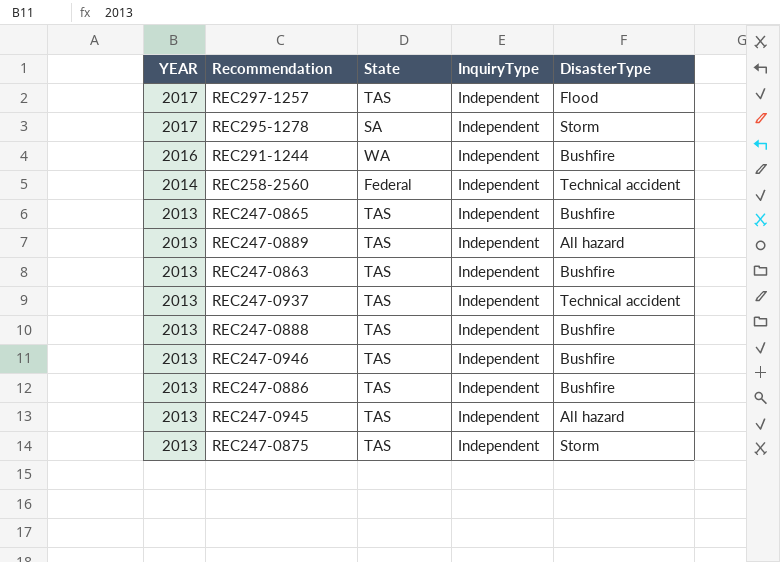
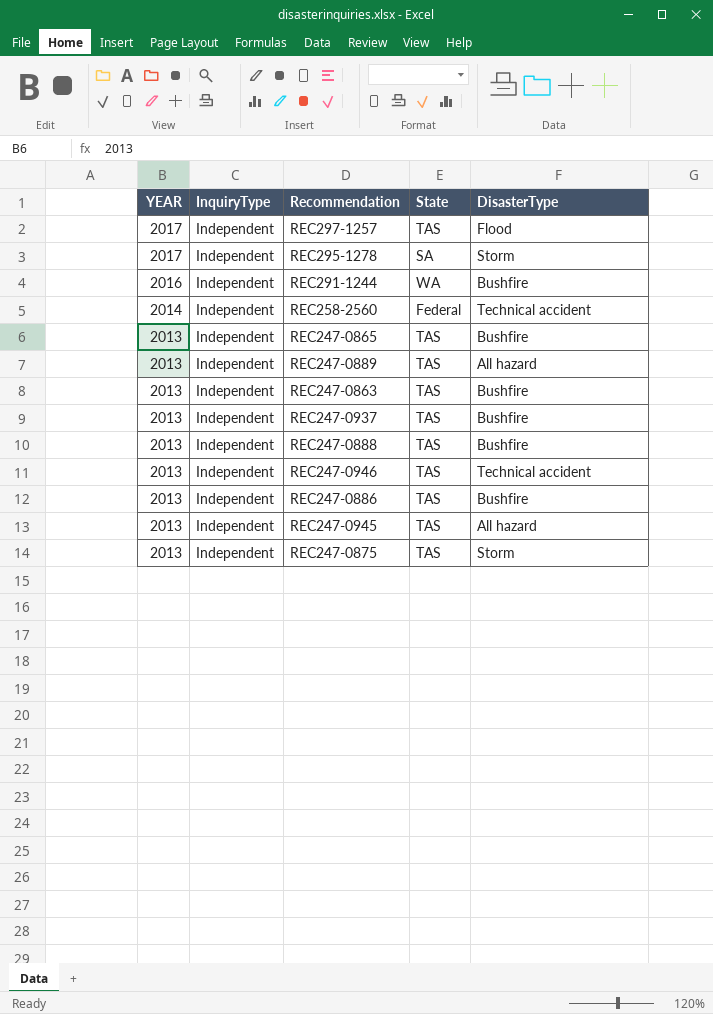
column InquiryType | position: 4 -> 2
REC247-0937 | DisasterType: Technical accident -> Bushfire
REC247-0946 | DisasterType: Bushfire -> Technical accident

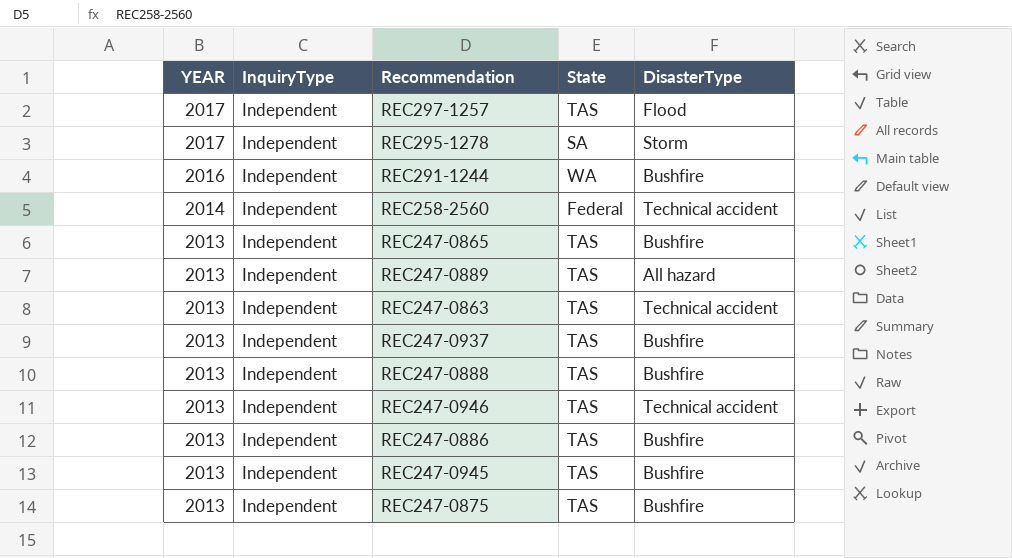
REC247-0863 | DisasterType: Bushfire -> Technical accident
REC247-0945 | DisasterType: All hazard -> Bushfire
REC247-0875 | DisasterType: Storm -> Bushfire

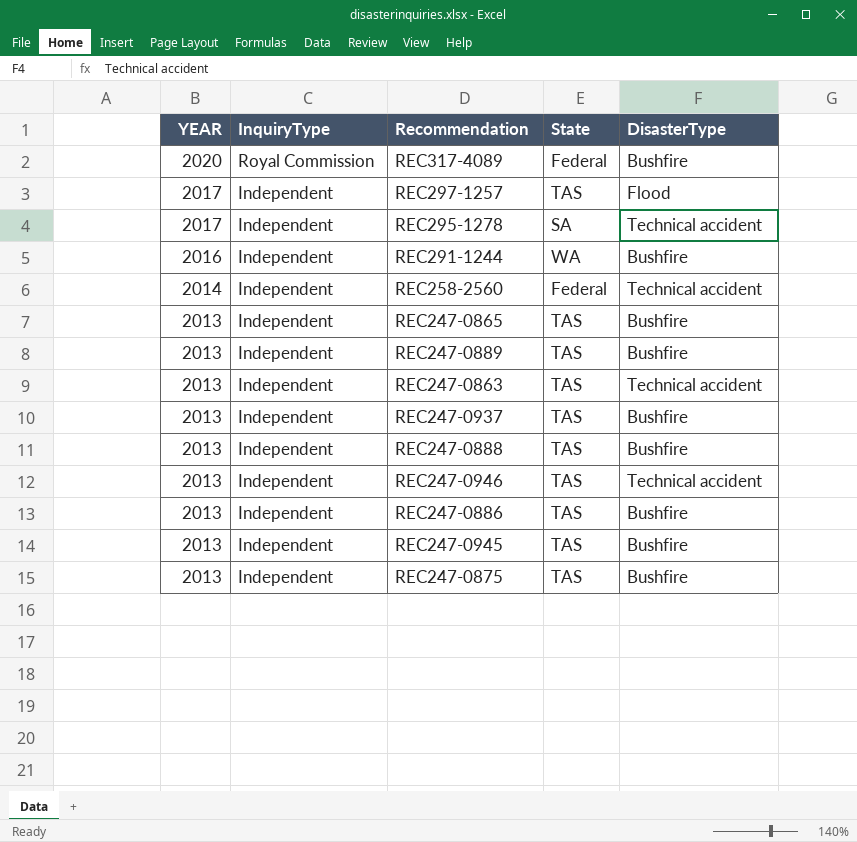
row REC317-4089: none -> 2020 | Royal Commission | Federal | Bushfire
REC295-1278 | DisasterType: Storm -> Technical accident
REC247-0889 | DisasterType: All hazard -> Bushfire

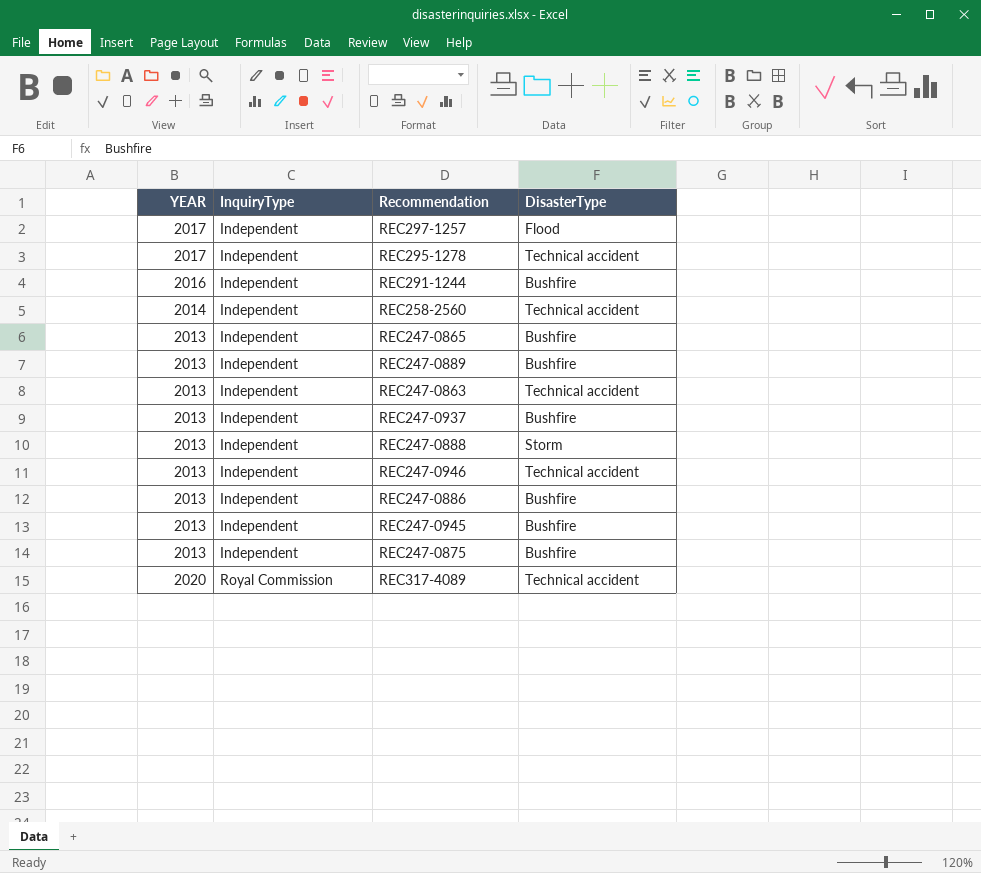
row order: YEAR descending -> InquiryType ascending
column State | position: 4 -> none
REC247-0888 | DisasterType: Bushfire -> Storm
REC317-4089 | DisasterType: Bushfire -> Technical accident

